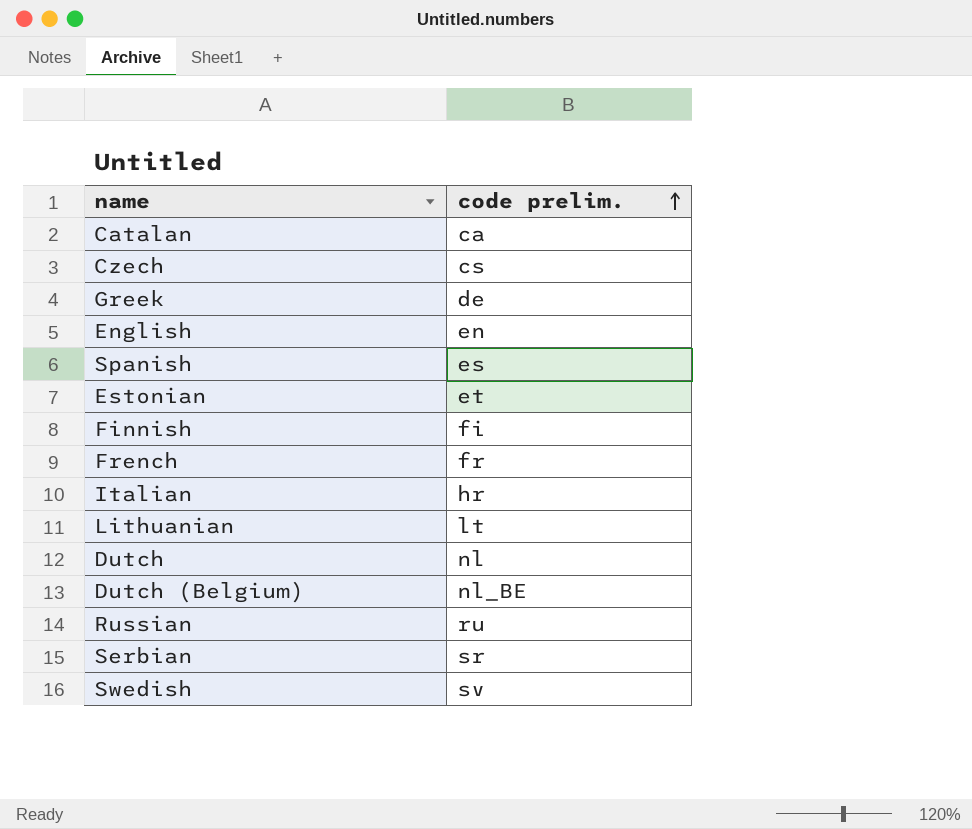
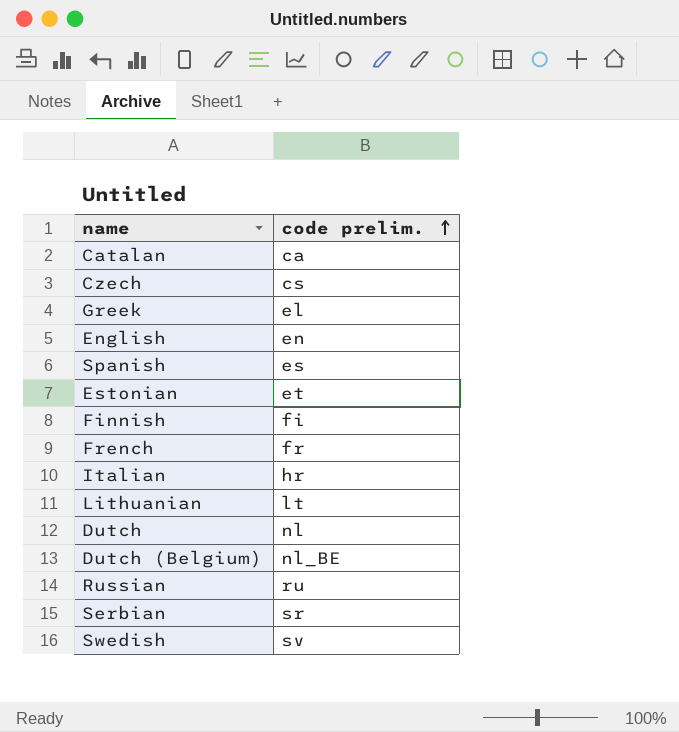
Greek | code prelim.: de -> el

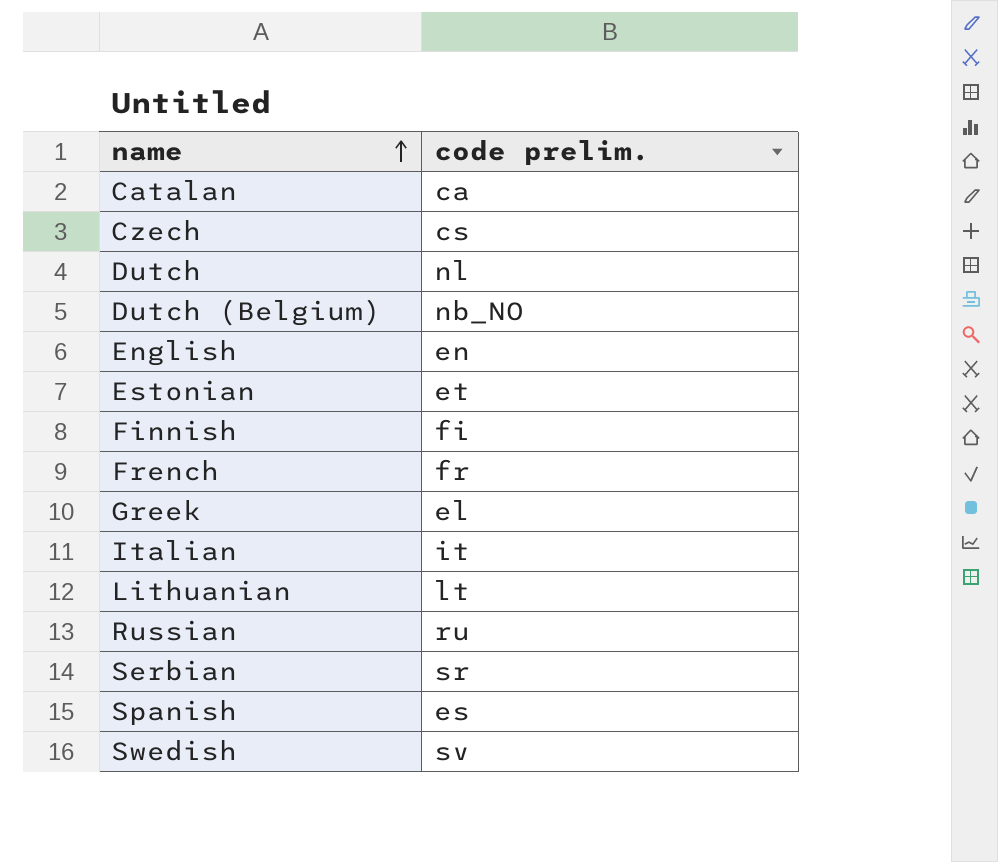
row order: code prelim. ascending -> name ascending
Dutch (Belgium) | code prelim.: nl_BE -> nb_NO
Italian | code prelim.: hr -> it

